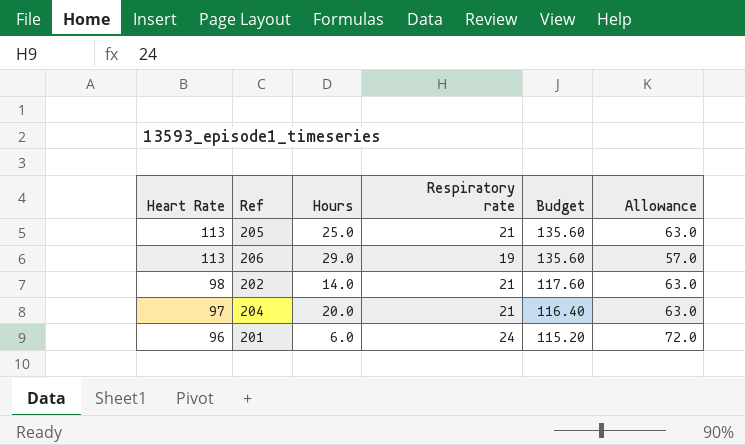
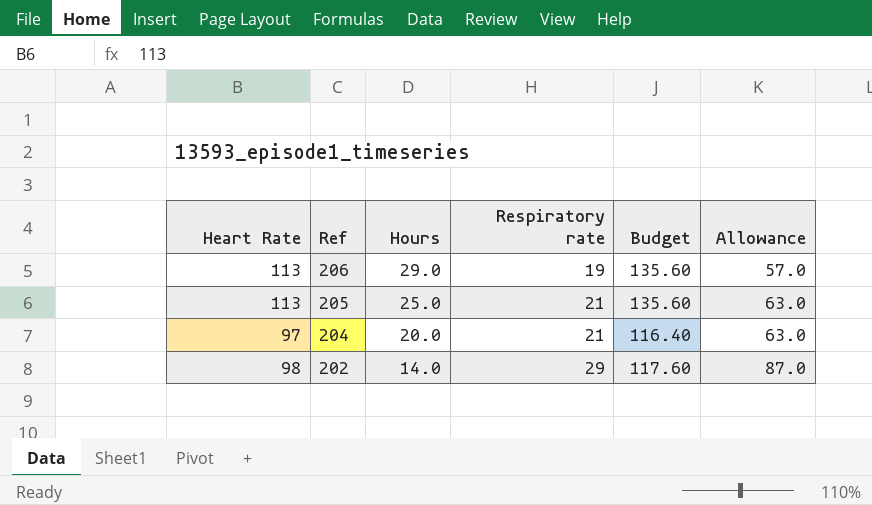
row order: Heart Rate descending -> Ref descending
row 201: 96 | 6.0 | 24 | 115.20 | 72.0 -> none
202 | Respiratory rate: 21 -> 29
202 | Allowance: 63.0 -> 87.0

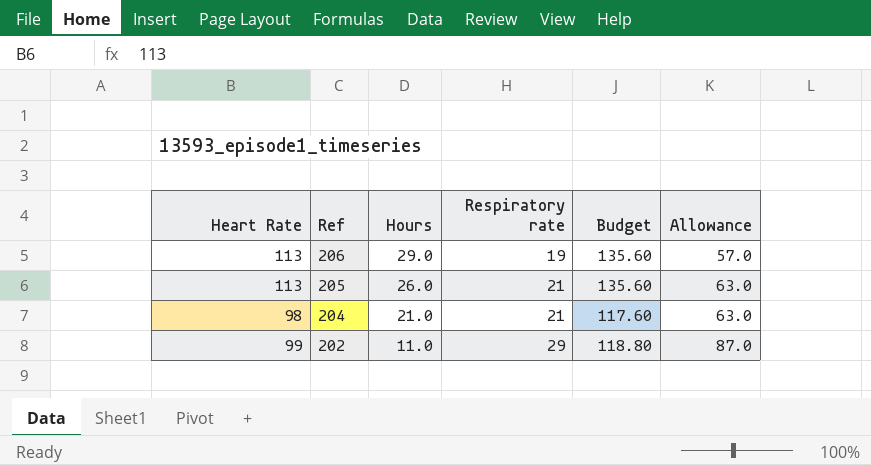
205 | Hours: 25.0 -> 26.0
204 | Heart Rate: 97 -> 98
204 | Hours: 20.0 -> 21.0
204 | Budget: 116.40 -> 117.60
202 | Heart Rate: 98 -> 99
202 | Hours: 14.0 -> 11.0
202 | Budget: 117.60 -> 118.80

